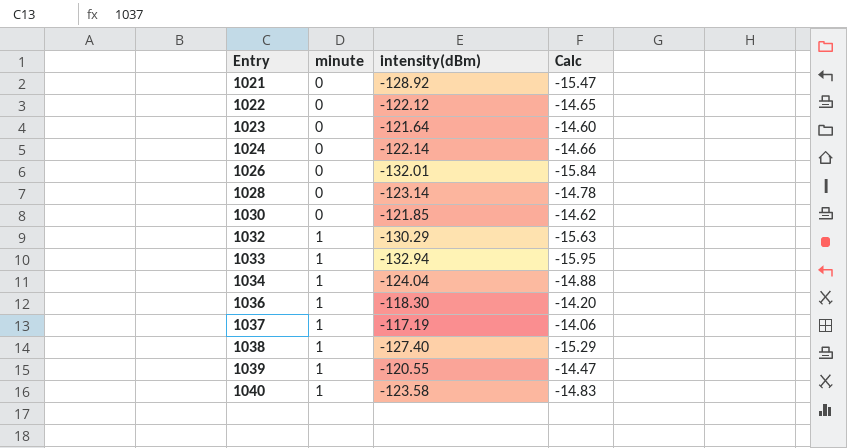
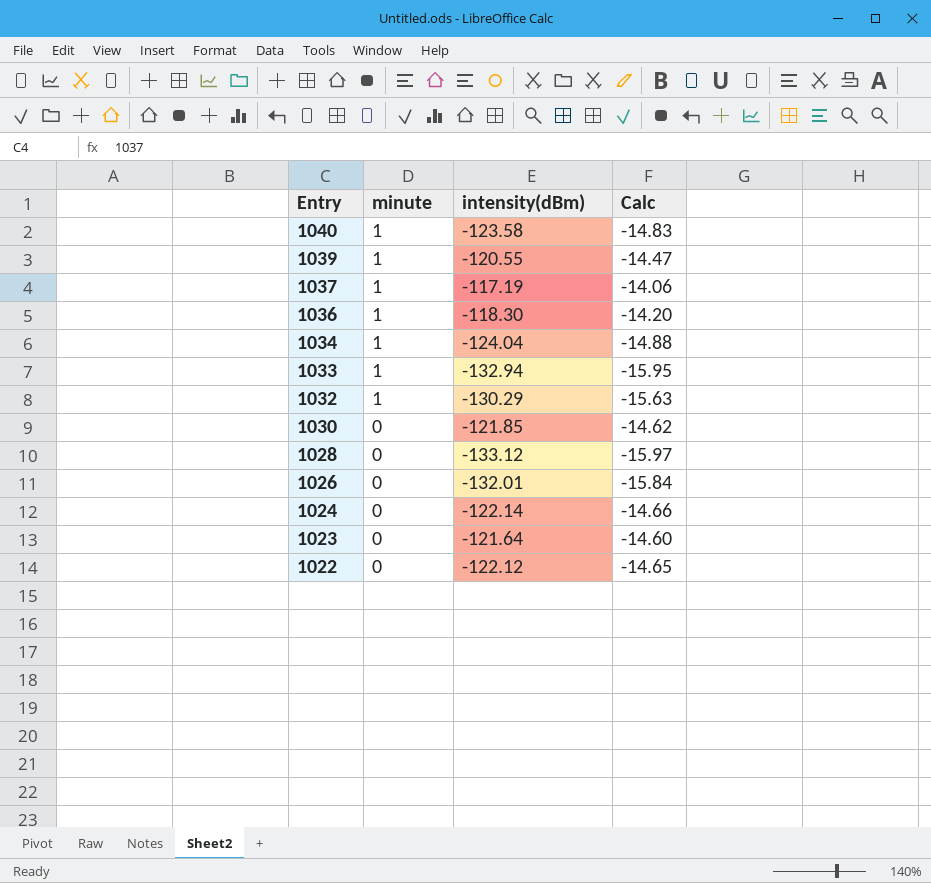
row order: Entry ascending -> Entry descending
row 1021: 0 | -128.92 | -15.47 -> none
row 1038: 1 | -127.40 | -15.29 -> none
1028 | intensity(dBm): -123.14 -> -133.12
1028 | Calc: -14.78 -> -15.97

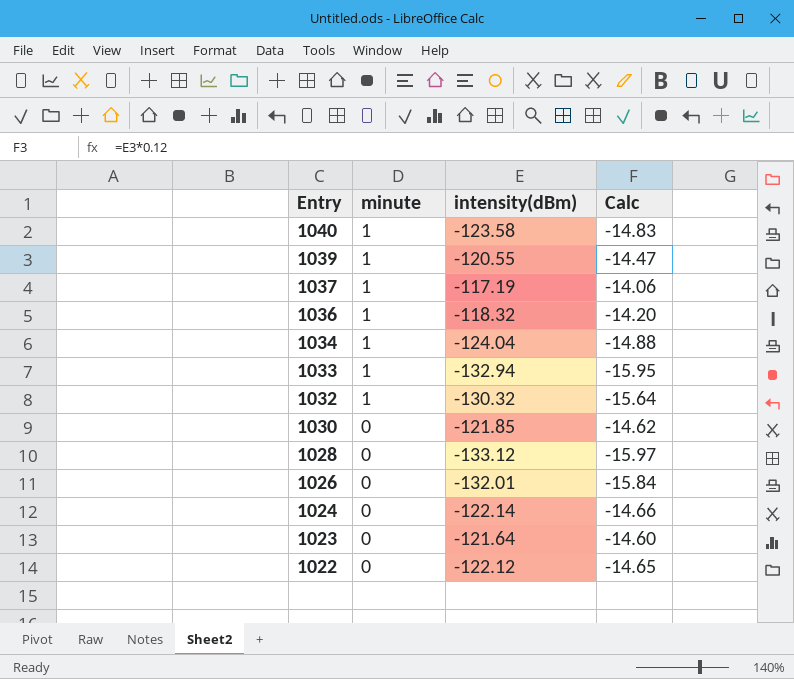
1036 | intensity(dBm): -118.30 -> -118.32
1032 | intensity(dBm): -130.29 -> -130.32
1032 | Calc: -15.63 -> -15.64

